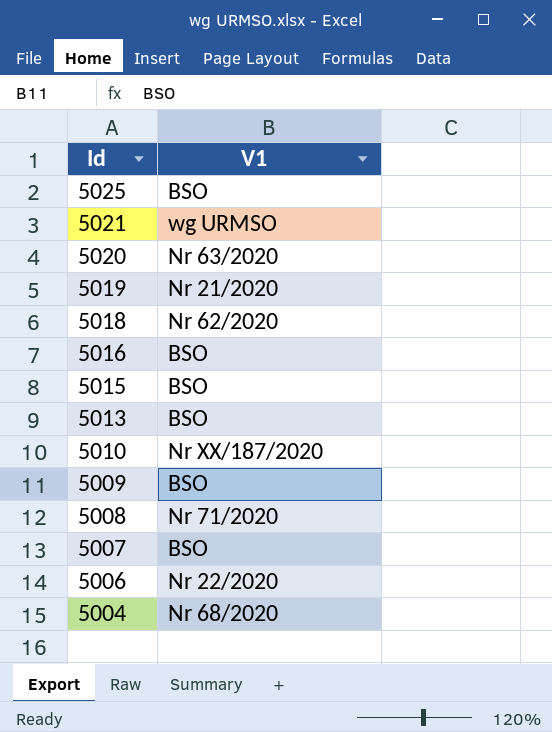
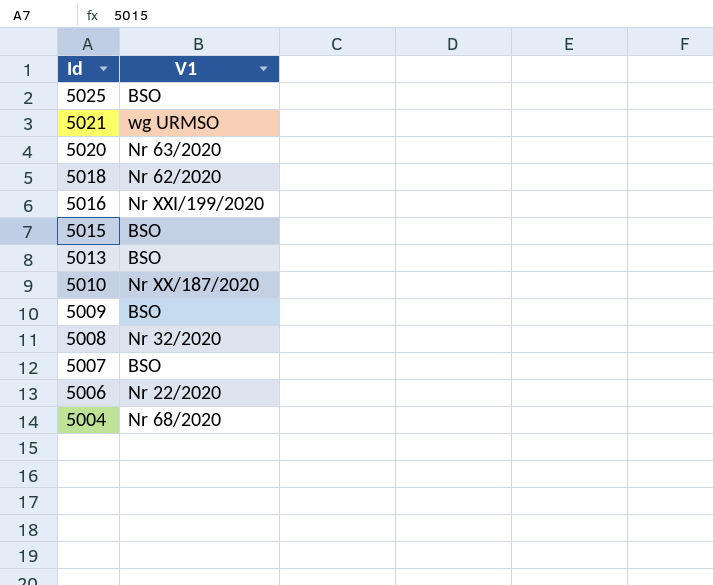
row 5019: Nr 21/2020 -> none
5016 | V1: BSO -> Nr XXI/199/2020
5008 | V1: Nr 71/2020 -> Nr 32/2020

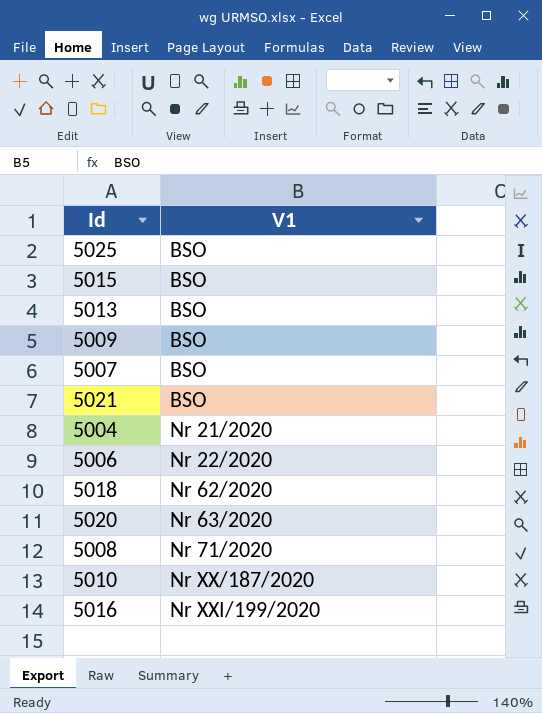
row order: Id descending -> V1 ascending
5021 | V1: wg URMSO -> BSO
5004 | V1: Nr 68/2020 -> Nr 21/2020
5008 | V1: Nr 32/2020 -> Nr 71/2020

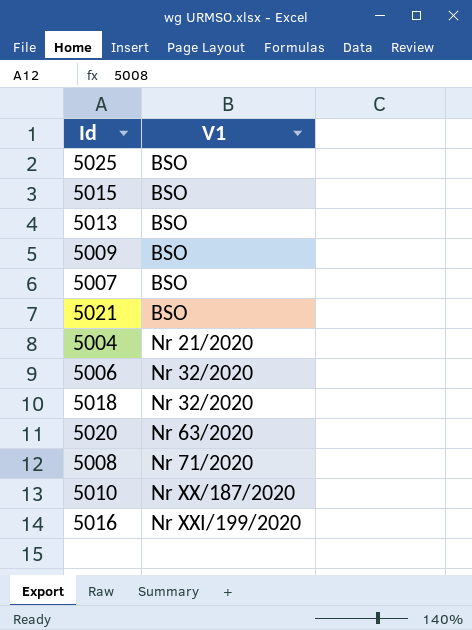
5006 | V1: Nr 22/2020 -> Nr 32/2020
5018 | V1: Nr 62/2020 -> Nr 32/2020

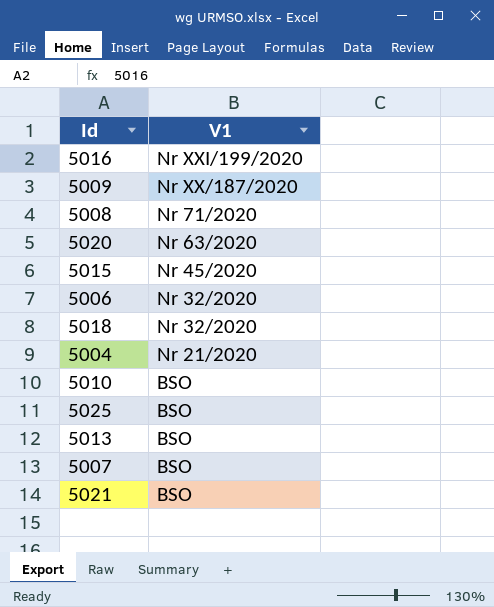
row order: V1 ascending -> V1 descending
5009 | V1: BSO -> Nr XX/187/2020
5015 | V1: BSO -> Nr 45/2020
5010 | V1: Nr XX/187/2020 -> BSO

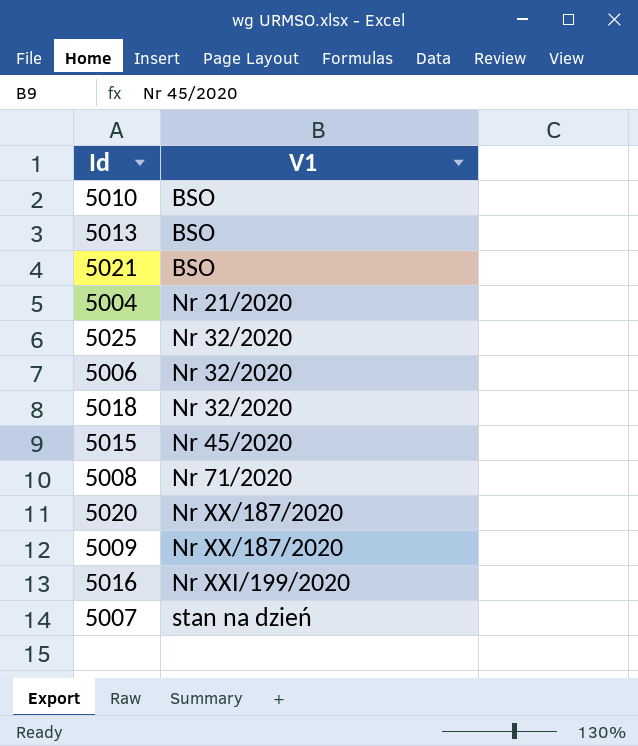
row order: V1 descending -> V1 ascending
5025 | V1: BSO -> Nr 32/2020
5020 | V1: Nr 63/2020 -> Nr XX/187/2020
5007 | V1: BSO -> stan na dzień

